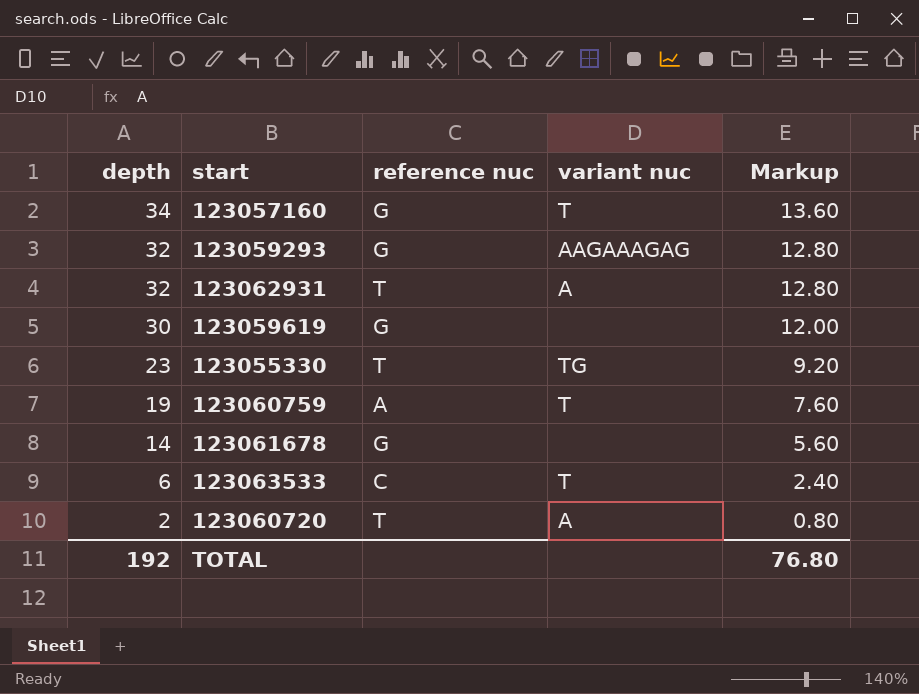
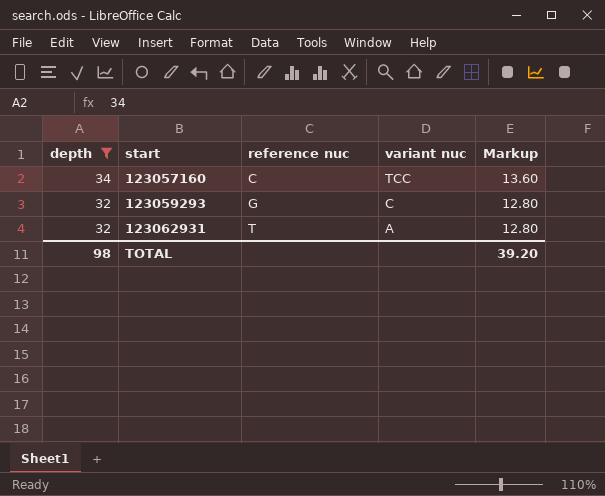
filter: none -> depth >= 32
123057160 | reference nuc: G -> C
123057160 | variant nuc: T -> TCC
123059293 | variant nuc: AAGAAAGAG -> C
TOTAL | depth: 192 -> 98
TOTAL | Markup: 76.80 -> 39.20

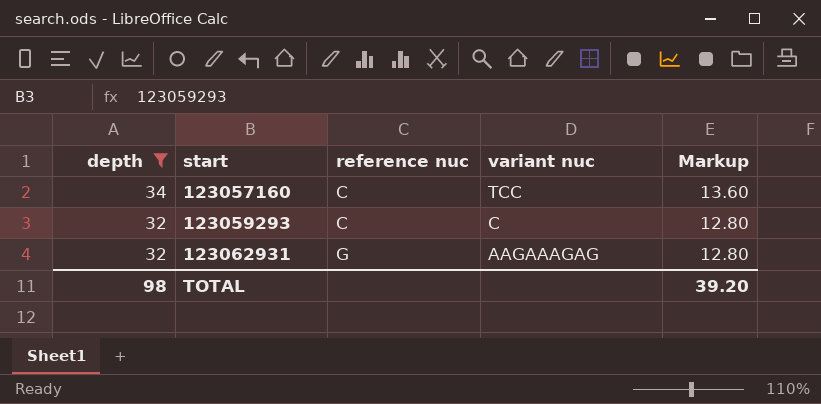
123059293 | reference nuc: G -> C
123062931 | reference nuc: T -> G
123062931 | variant nuc: A -> AAGAAAGAG

